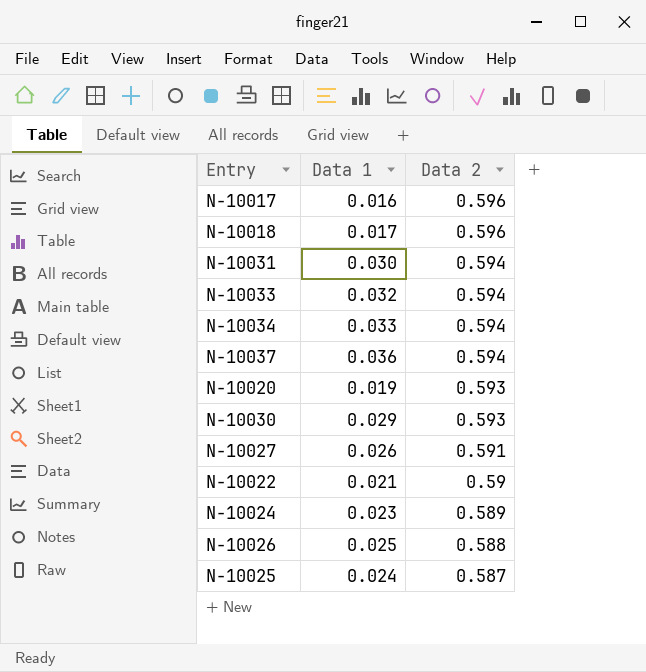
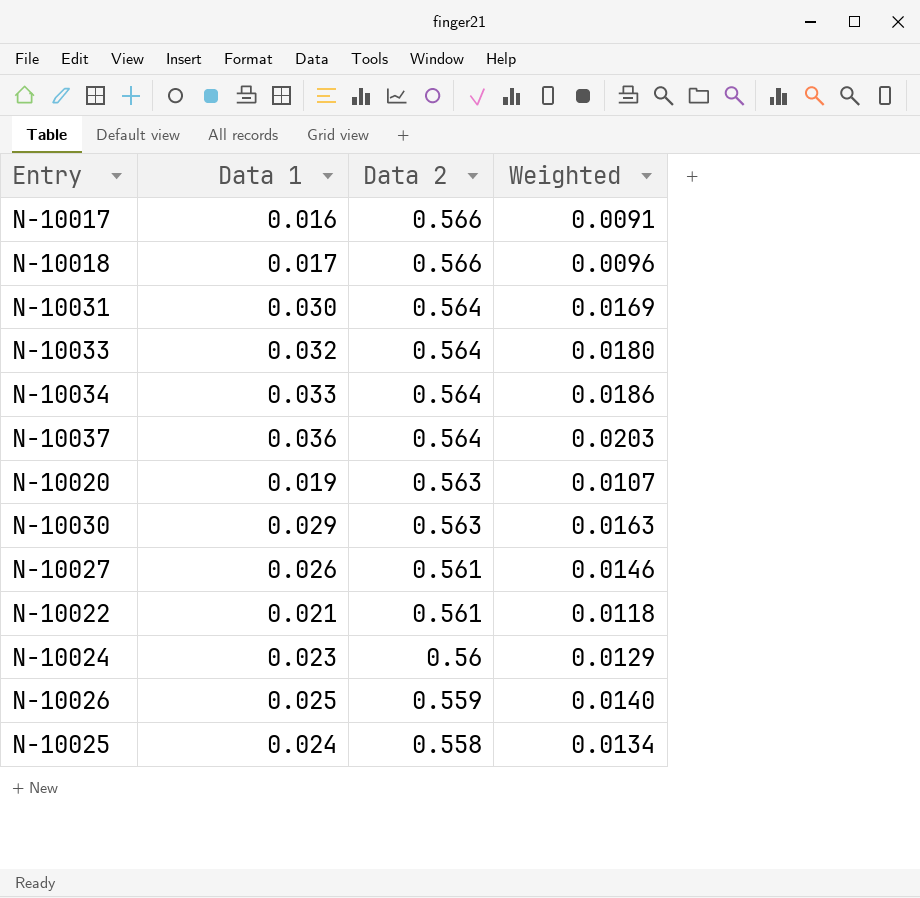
column Weighted | formula: none -> [Data 1] * [Data 2]
N-10017 | Data 2: 0.596 -> 0.566
N-10018 | Data 2: 0.596 -> 0.566
N-10031 | Data 2: 0.594 -> 0.564
N-10033 | Data 2: 0.594 -> 0.564
N-10034 | Data 2: 0.594 -> 0.564
N-10037 | Data 2: 0.594 -> 0.564
N-10020 | Data 2: 0.593 -> 0.563
N-10030 | Data 2: 0.593 -> 0.563
N-10027 | Data 2: 0.591 -> 0.561
N-10022 | Data 2: 0.59 -> 0.561
N-10024 | Data 2: 0.589 -> 0.56
N-10026 | Data 2: 0.588 -> 0.559
N-10025 | Data 2: 0.587 -> 0.558

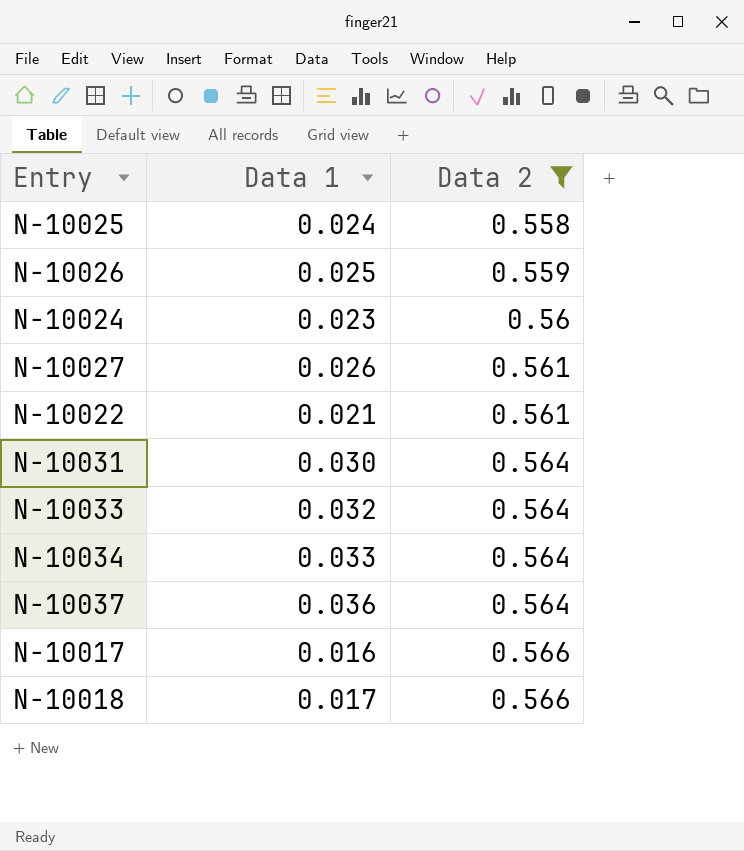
filter: none -> Data 2 != 0.563
row order: Data 2 descending -> Data 2 ascending
column Weighted | formula: [Data 1] * [Data 2] -> none

